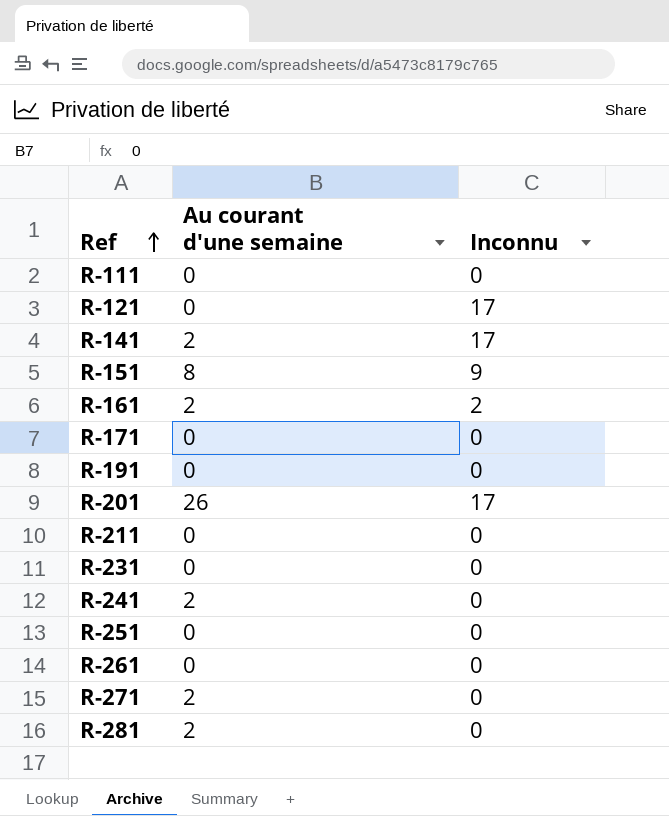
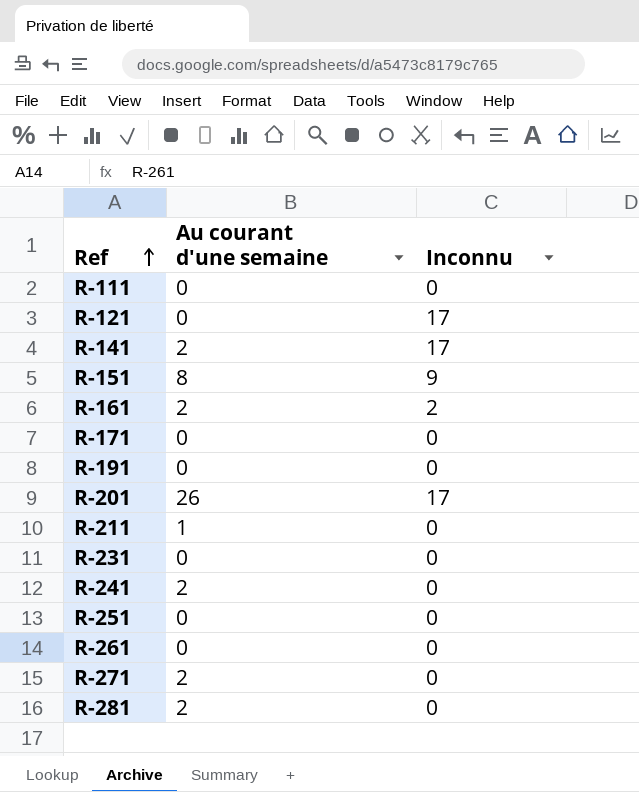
R-211 | Au courant d'une semaine: 0 -> 1

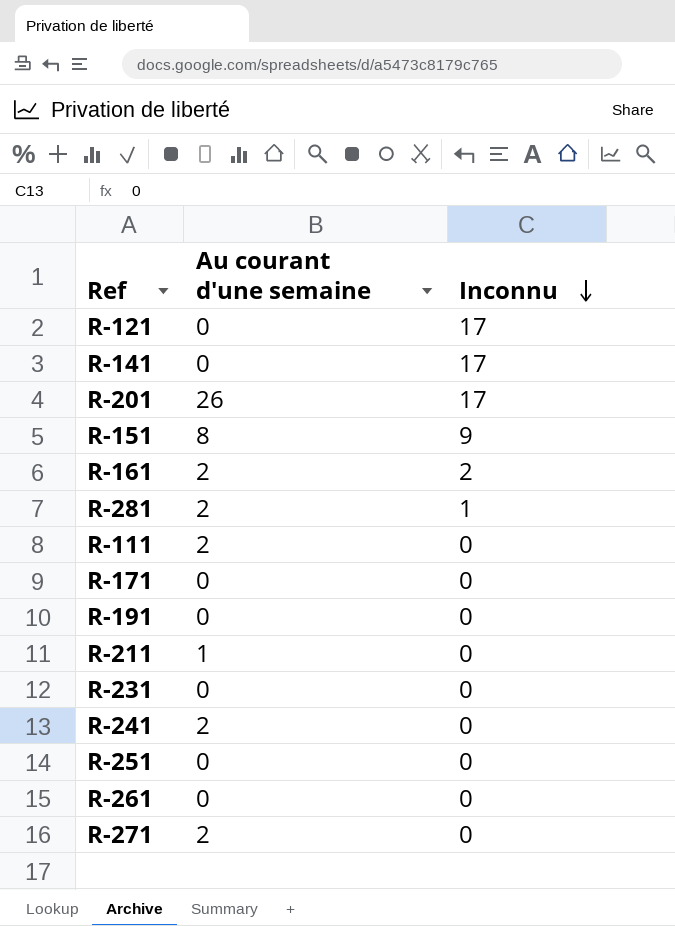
row order: Ref ascending -> Inconnu descending
R-141 | Au courant d'une semaine: 2 -> 0
R-281 | Inconnu: 0 -> 1
R-111 | Au courant d'une semaine: 0 -> 2

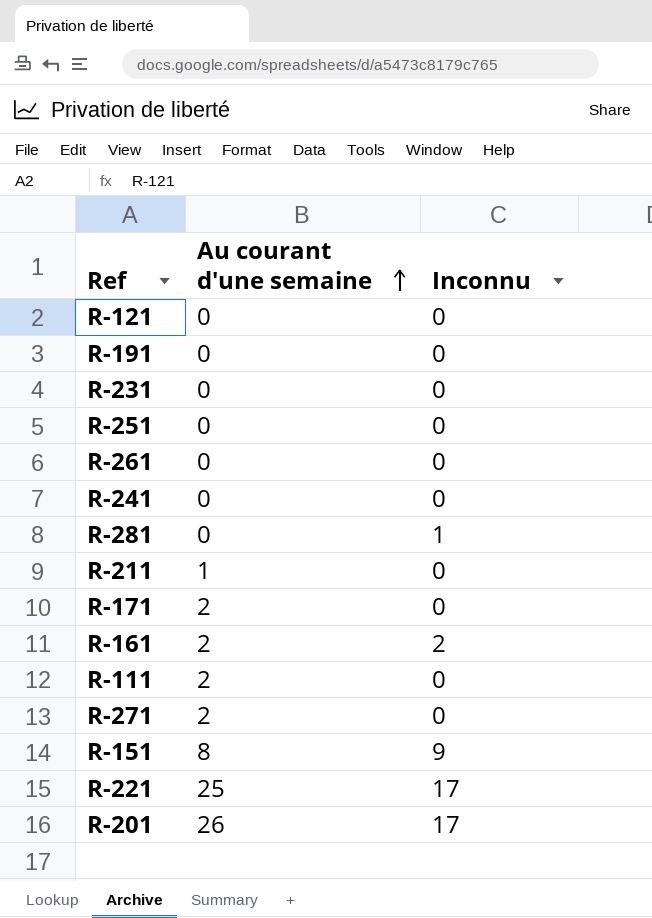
row order: Inconnu descending -> Au courant d'une semaine ascending
row R-141: 0 | 17 -> none
R-121 | Inconnu: 17 -> 0
R-241 | Au courant d'une semaine: 2 -> 0
R-281 | Au courant d'une semaine: 2 -> 0
R-171 | Au courant d'une semaine: 0 -> 2
row R-221: none -> 25 | 17

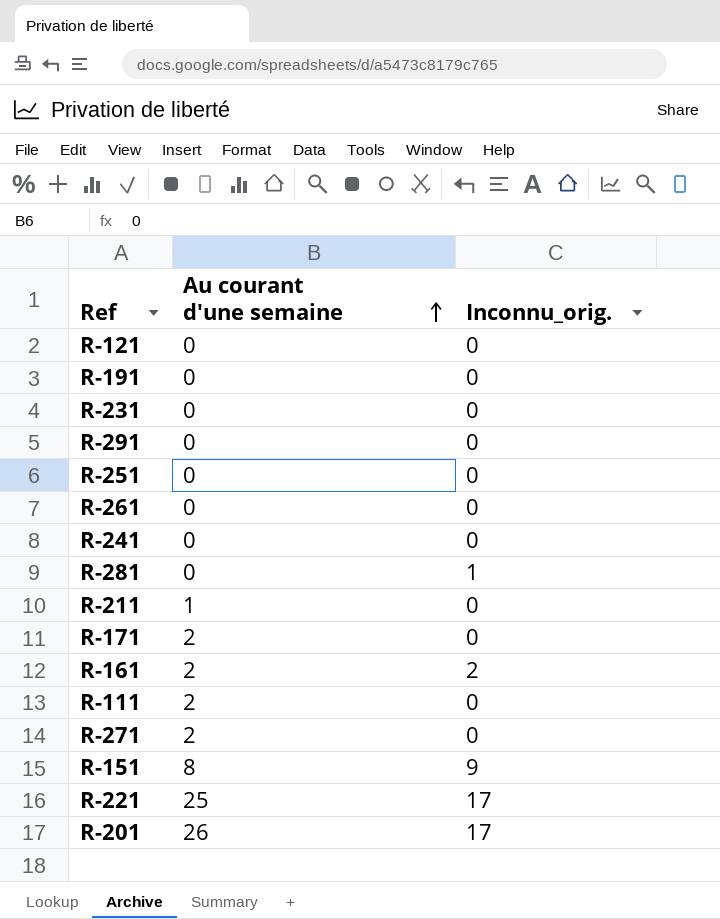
column name: Inconnu -> Inconnu_orig.
row R-291: none -> 0 | 0

